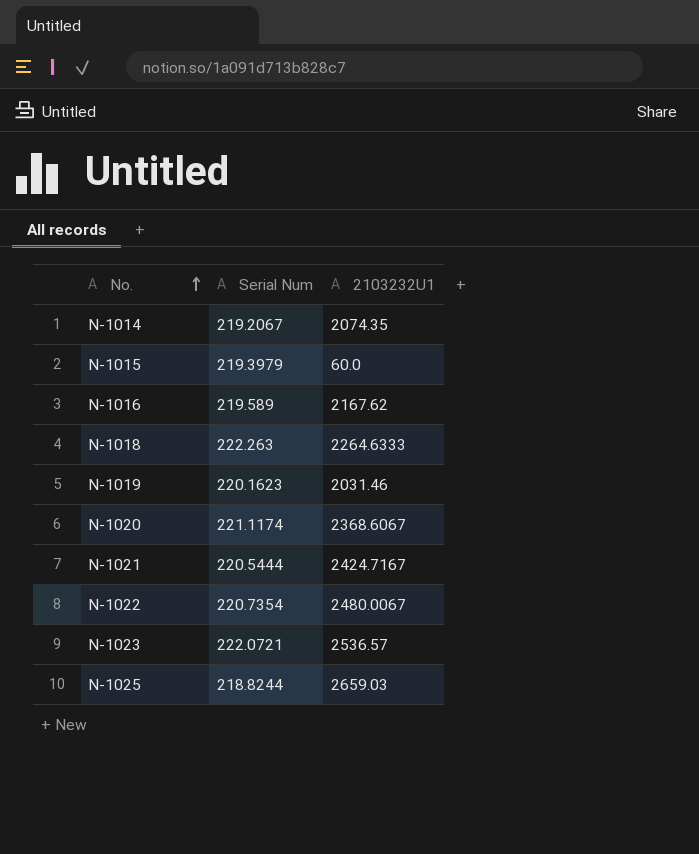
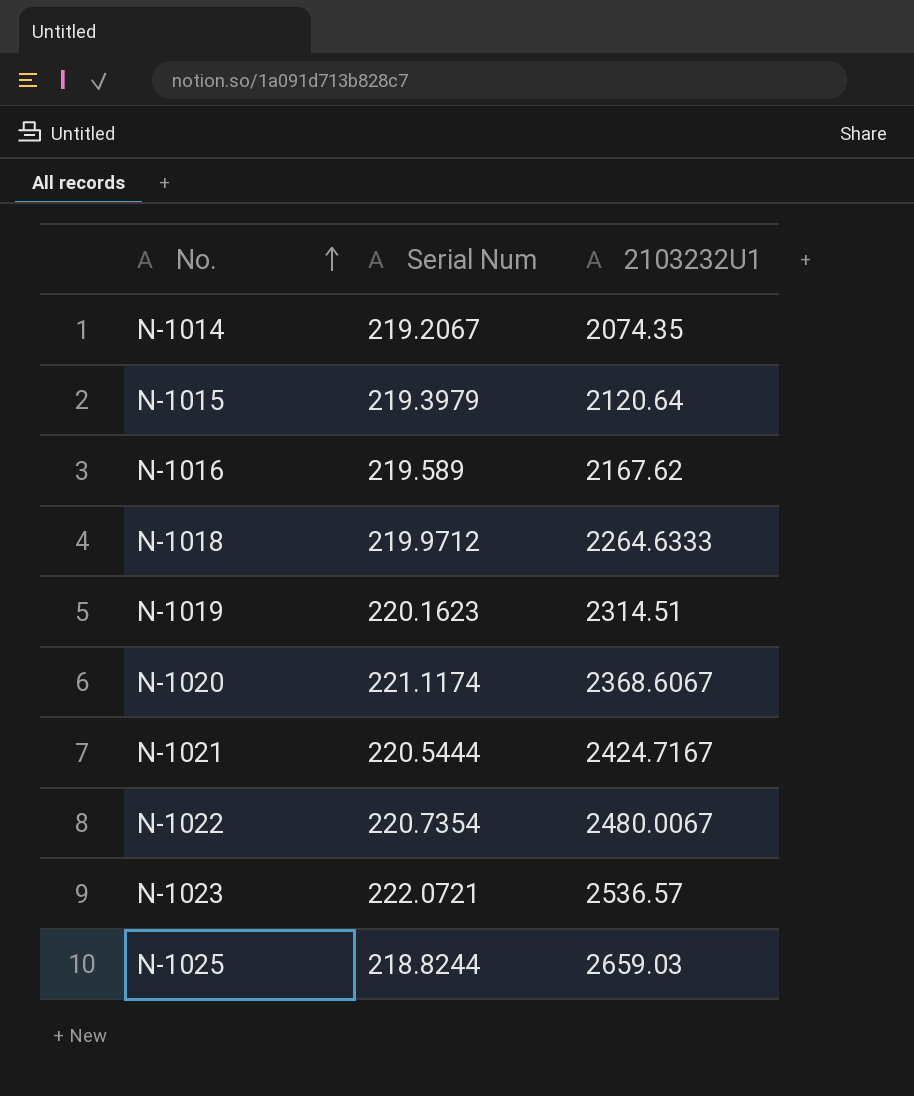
N-1015 | 2103232U1: 60.0 -> 2120.64
N-1018 | Serial Num: 222.263 -> 219.9712
N-1019 | 2103232U1: 2031.46 -> 2314.51

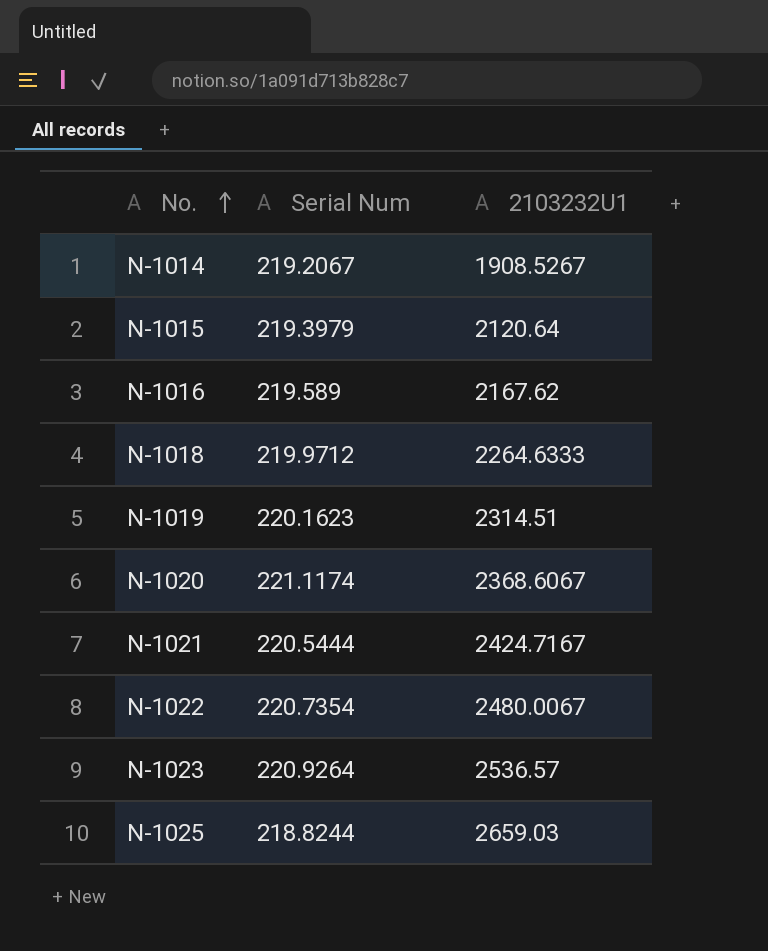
N-1014 | 2103232U1: 2074.35 -> 1908.5267
N-1023 | Serial Num: 222.0721 -> 220.9264

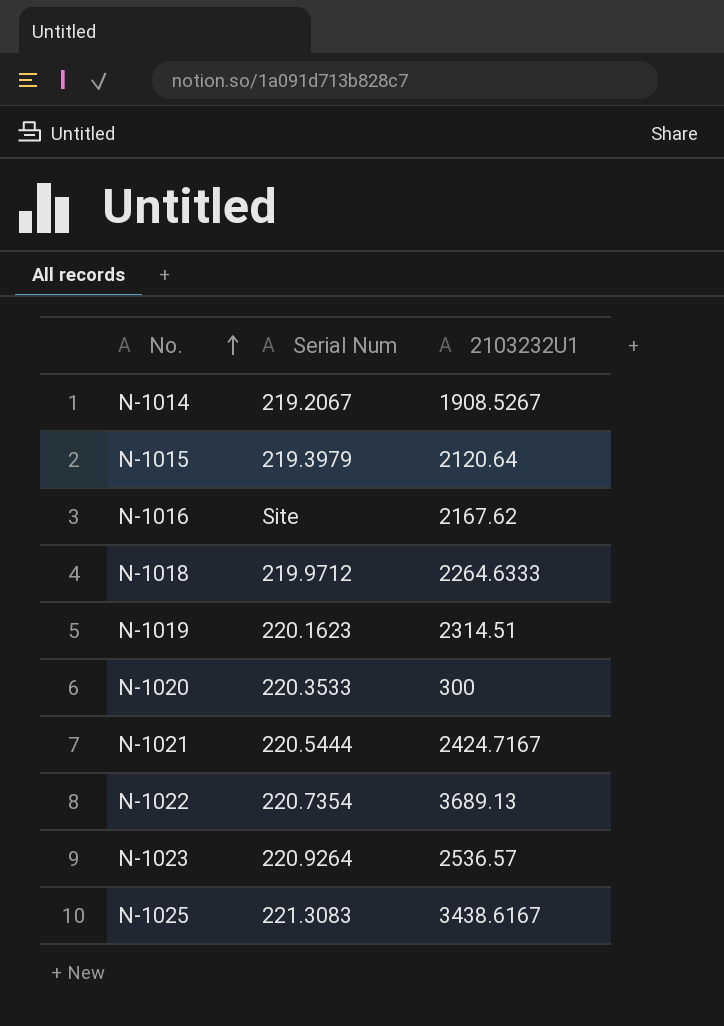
N-1016 | Serial Num: 219.589 -> Site
N-1020 | Serial Num: 221.1174 -> 220.3533
N-1020 | 2103232U1: 2368.6067 -> 300
N-1022 | 2103232U1: 2480.0067 -> 3689.13
N-1025 | Serial Num: 218.8244 -> 221.3083
N-1025 | 2103232U1: 2659.03 -> 3438.6167

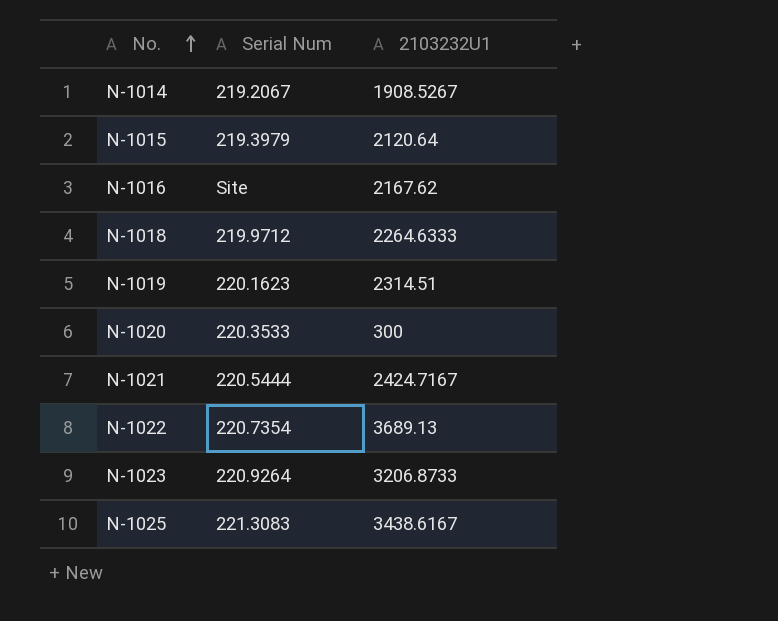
N-1023 | 2103232U1: 2536.57 -> 3206.8733

